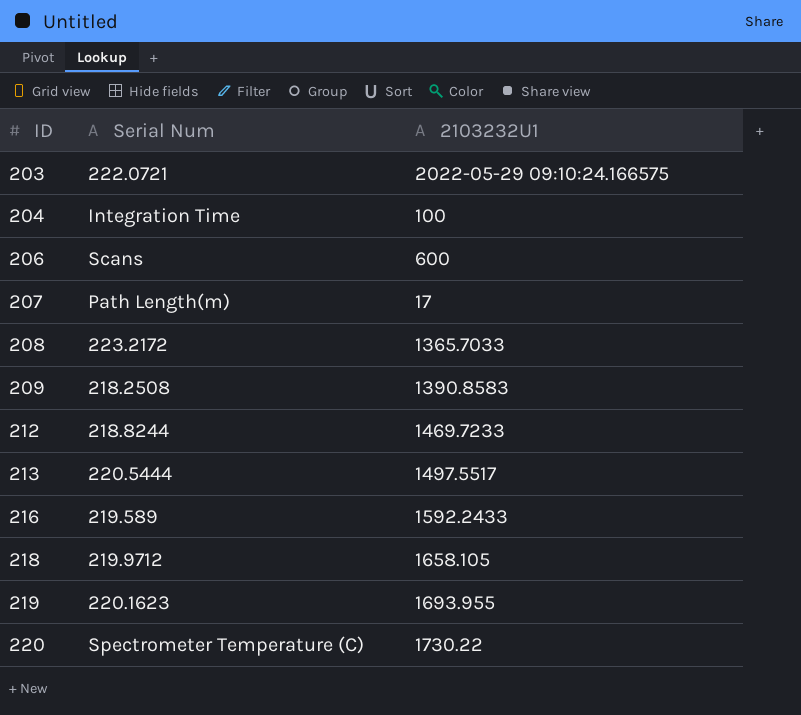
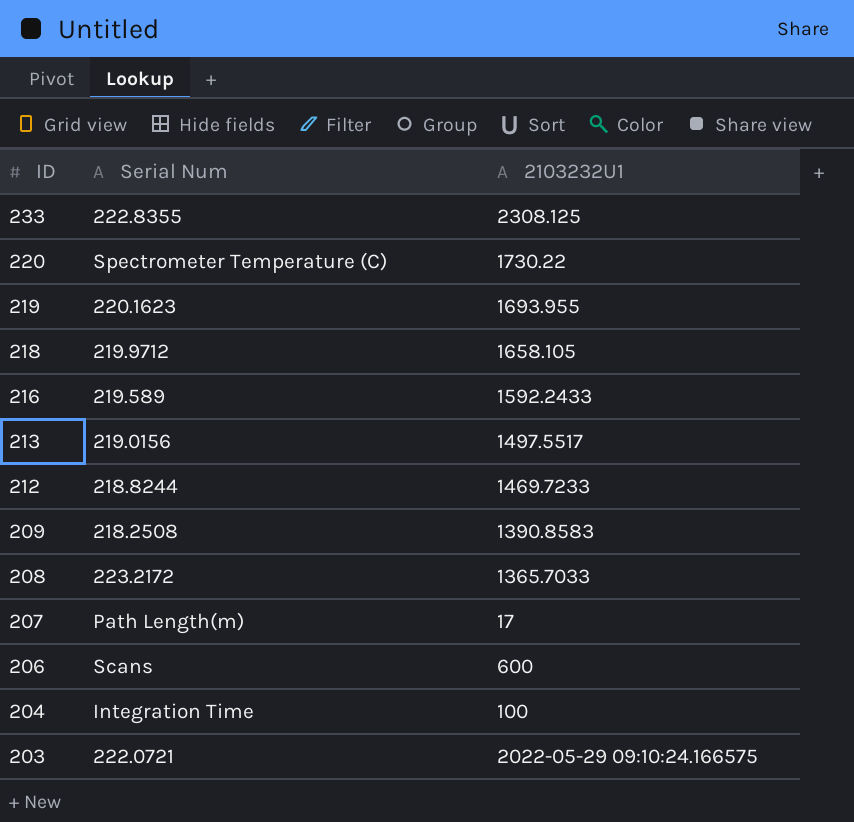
row order: ID ascending -> ID descending
row 233: none -> 222.8355 | 2308.125
213 | Serial Num: 220.5444 -> 219.0156

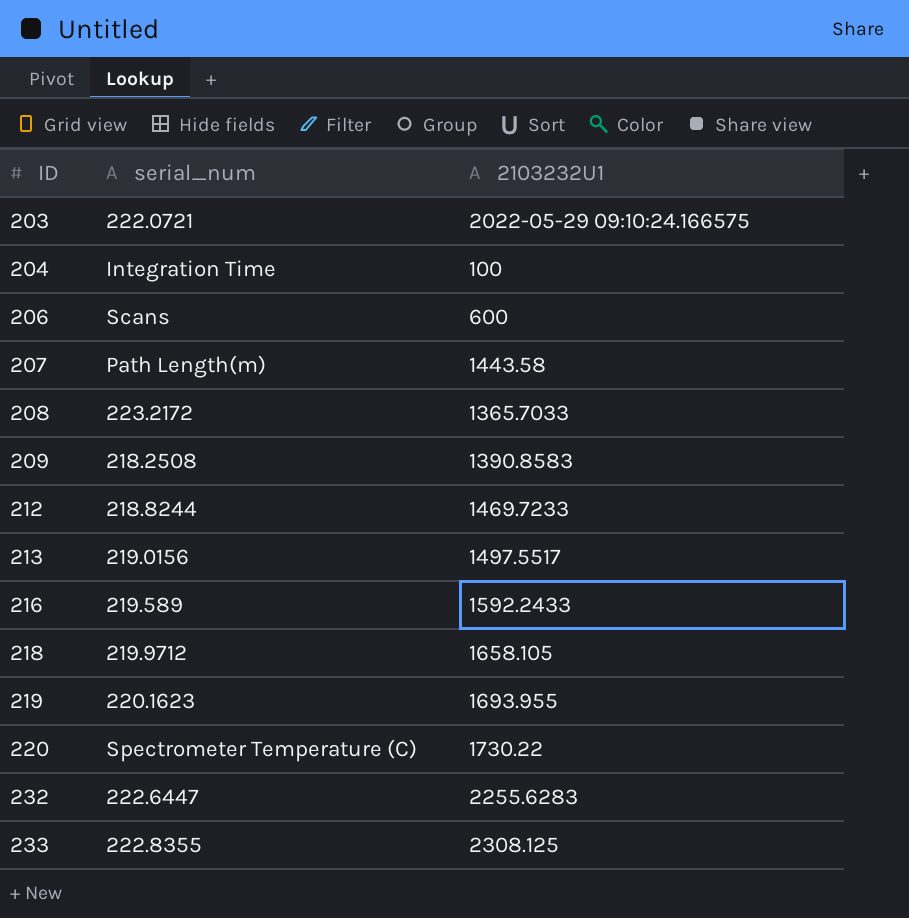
row order: ID descending -> ID ascending
column name: Serial Num -> serial_num
207 | 2103232U1: 17 -> 1443.58
row 232: none -> 222.6447 | 2255.6283

